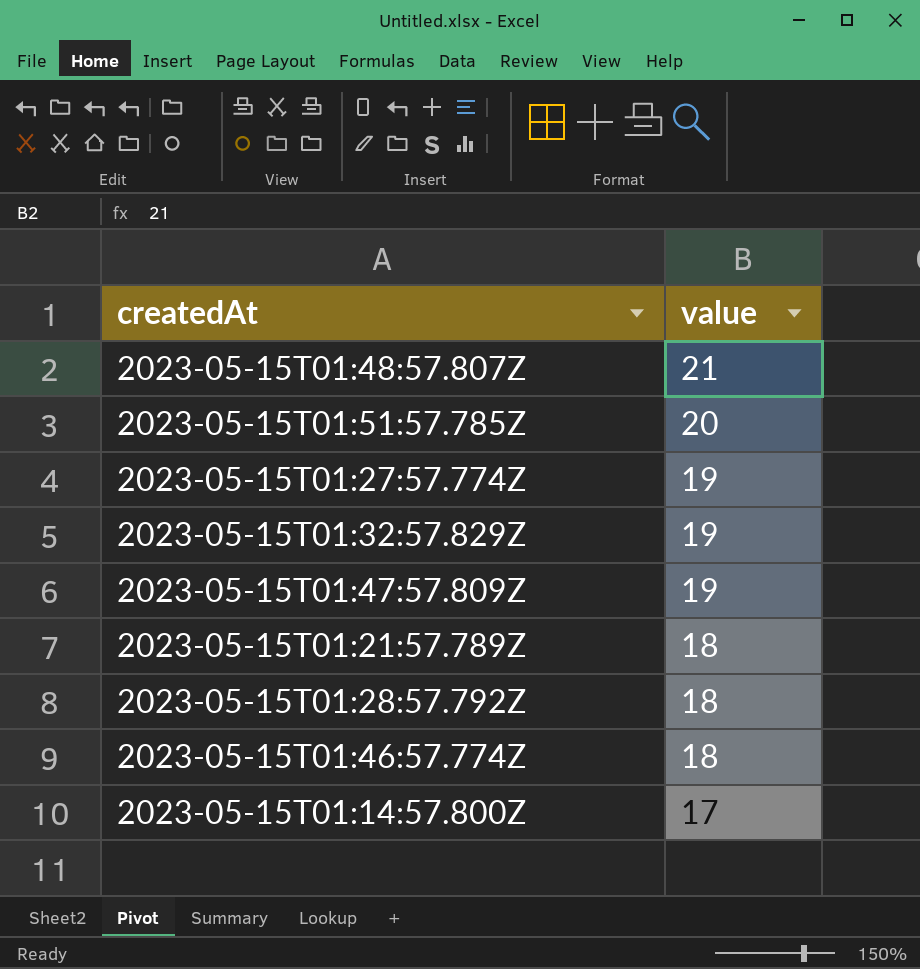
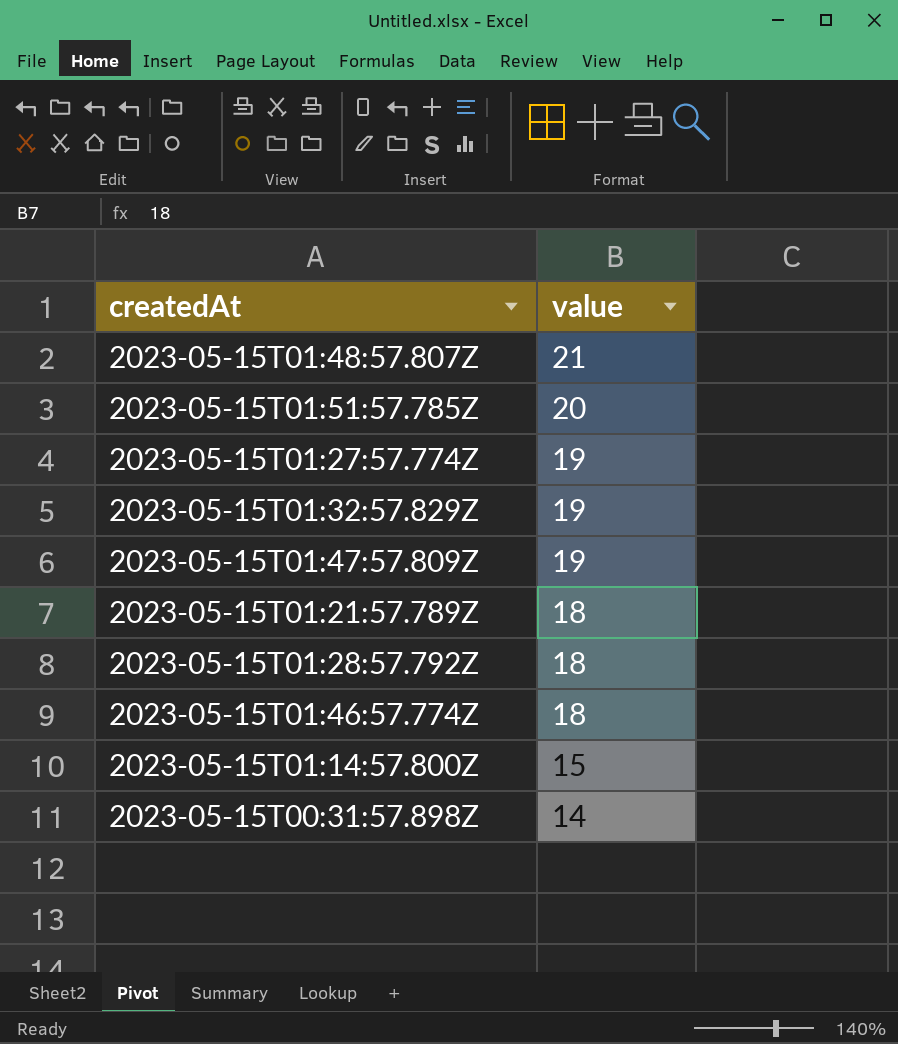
2023-05-15T01:14:57.800Z | value: 17 -> 15
row 2023-05-15T00:31:57.898Z: none -> 14

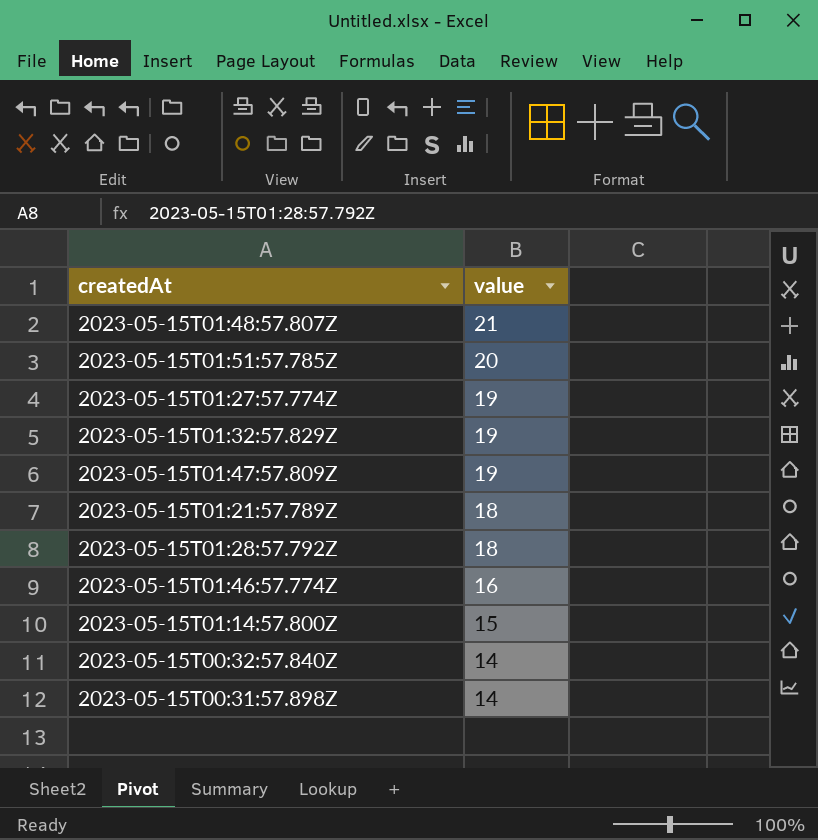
2023-05-15T01:46:57.774Z | value: 18 -> 16
row 2023-05-15T00:32:57.840Z: none -> 14

